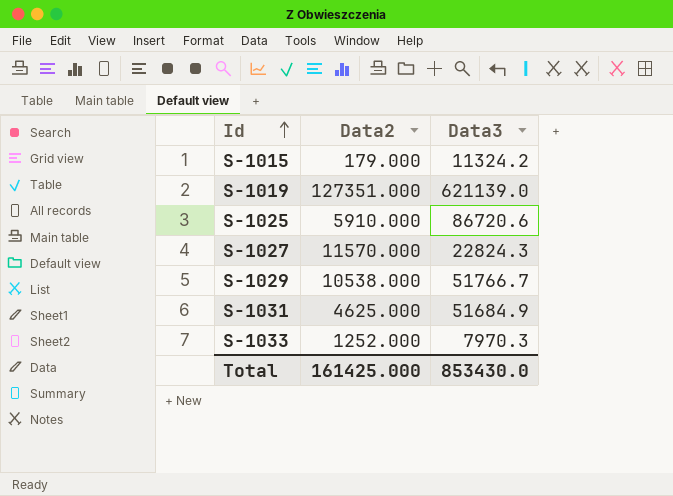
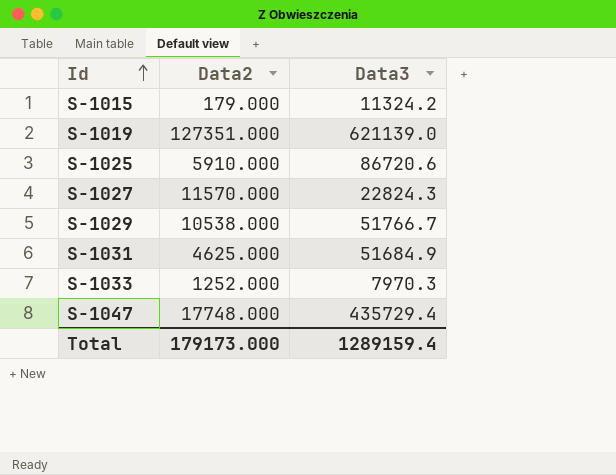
row S-1047: none -> 17748.000 | 435729.4
Total | Data2: 161425.000 -> 179173.000
Total | Data3: 853430.0 -> 1289159.4

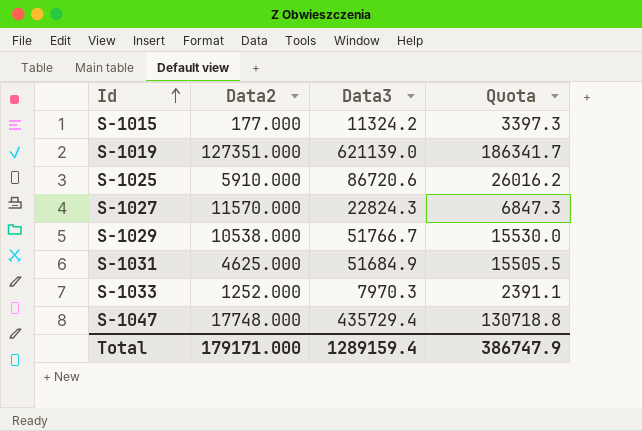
column Quota | formula: none -> [Data3] * 0.3
S-1015 | Data2: 179.000 -> 177.000
Total | Data2: 179173.000 -> 179171.000

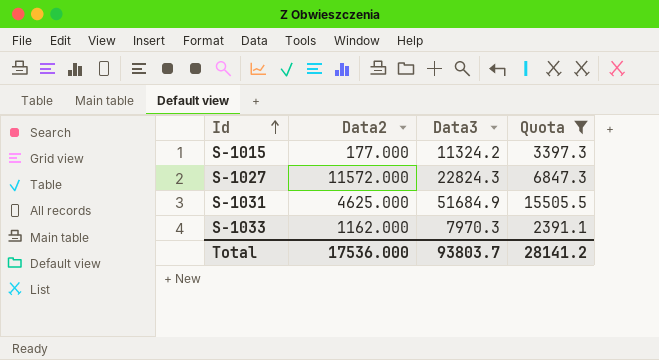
filter: none -> Quota <= 15505.5
S-1027 | Data2: 11570.000 -> 11572.000
S-1033 | Data2: 1252.000 -> 1162.000
Total | Data2: 179171.000 -> 17536.000
Total | Data3: 1289159.4 -> 93803.7
Total | Quota: 386747.9 -> 28141.2

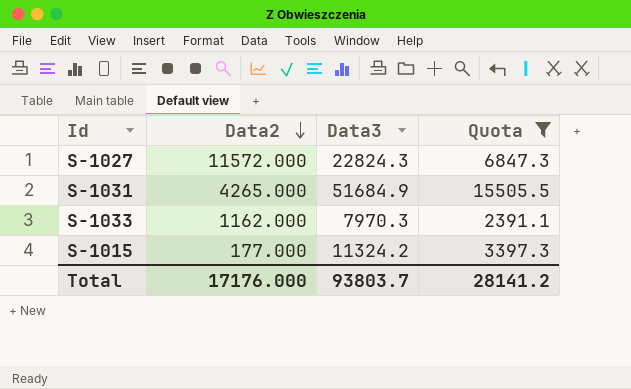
row order: Id ascending -> Data2 descending
S-1031 | Data2: 4625.000 -> 4265.000
Total | Data2: 17536.000 -> 17176.000

